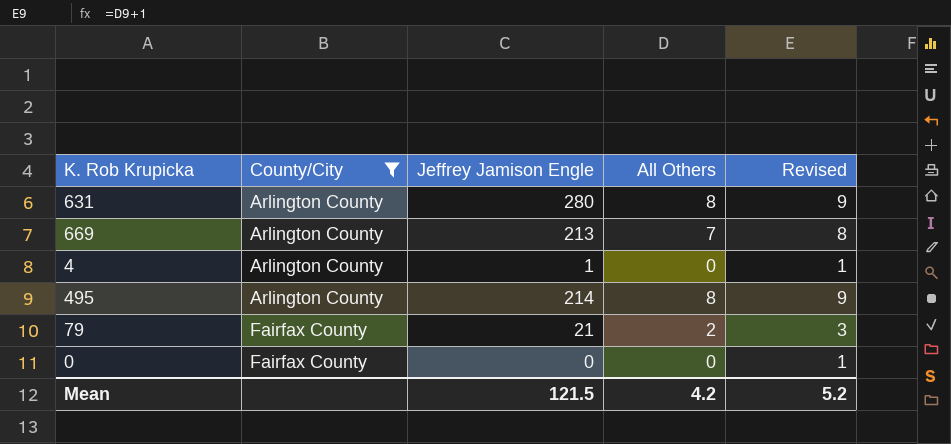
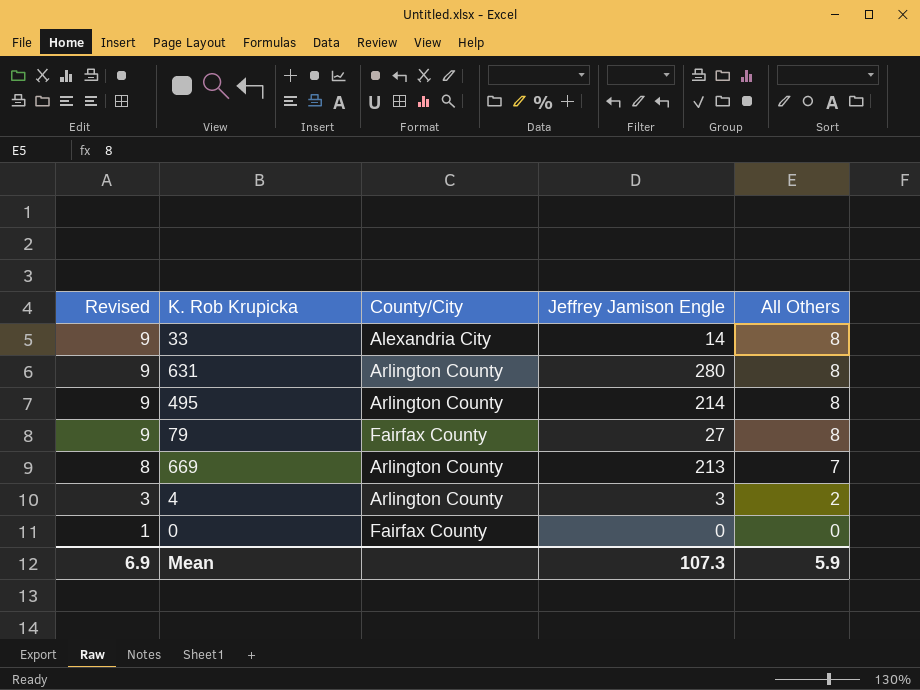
filter: County/City != Alexandria City -> none
row order: County/City ascending -> Revised descending
column Revised | position: 5 -> 1
79 | Revised: 3 -> 9
79 | Jeffrey Jamison Engle: 21 -> 27
79 | All Others: 2 -> 8
4 | Revised: 1 -> 3
4 | Jeffrey Jamison Engle: 1 -> 3
4 | All Others: 0 -> 2
Mean | Revised: 5.2 -> 6.9
Mean | Jeffrey Jamison Engle: 121.5 -> 107.3
Mean | All Others: 4.2 -> 5.9

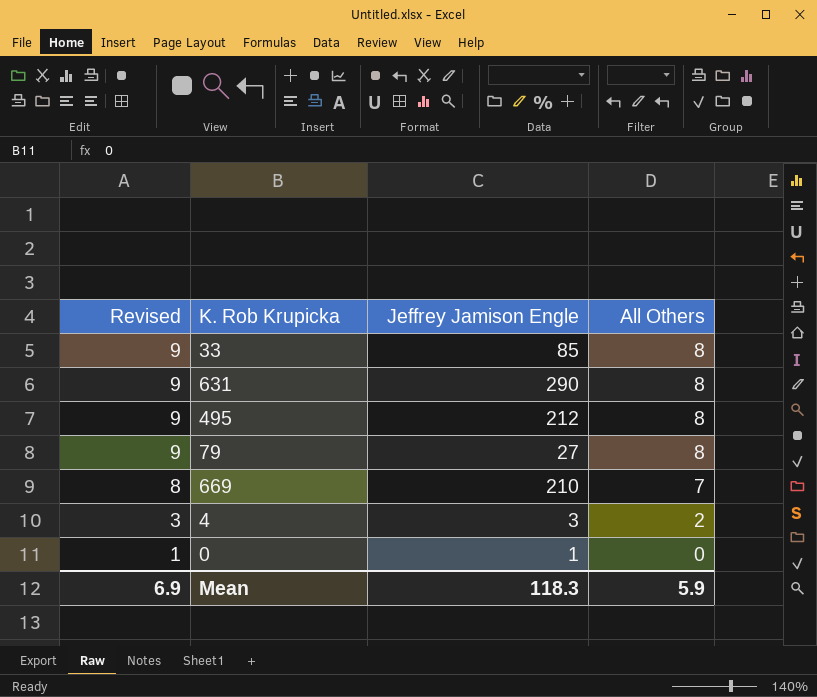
column County/City | position: 3 -> none
33 | Jeffrey Jamison Engle: 14 -> 85
631 | Jeffrey Jamison Engle: 280 -> 290
495 | Jeffrey Jamison Engle: 214 -> 212
669 | Jeffrey Jamison Engle: 213 -> 210
0 | Jeffrey Jamison Engle: 0 -> 1
Mean | Jeffrey Jamison Engle: 107.3 -> 118.3

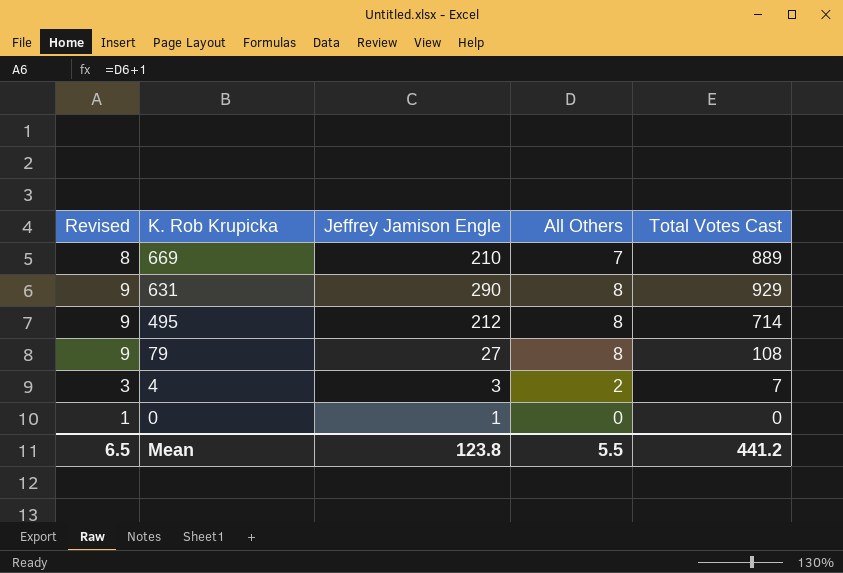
row order: Revised descending -> K. Rob Krupicka descending
column Total Votes Cast | position: none -> 5
row 33: 9 | 85 | 8 -> none
Mean | Revised: 6.9 -> 6.5
Mean | Jeffrey Jamison Engle: 118.3 -> 123.8
Mean | All Others: 5.9 -> 5.5

